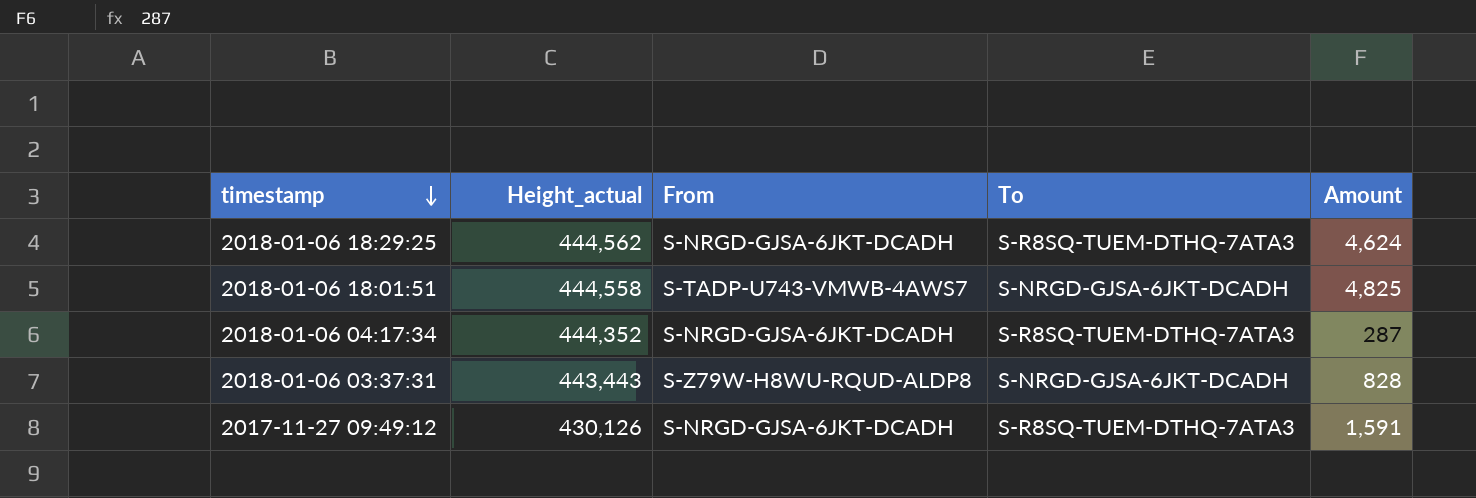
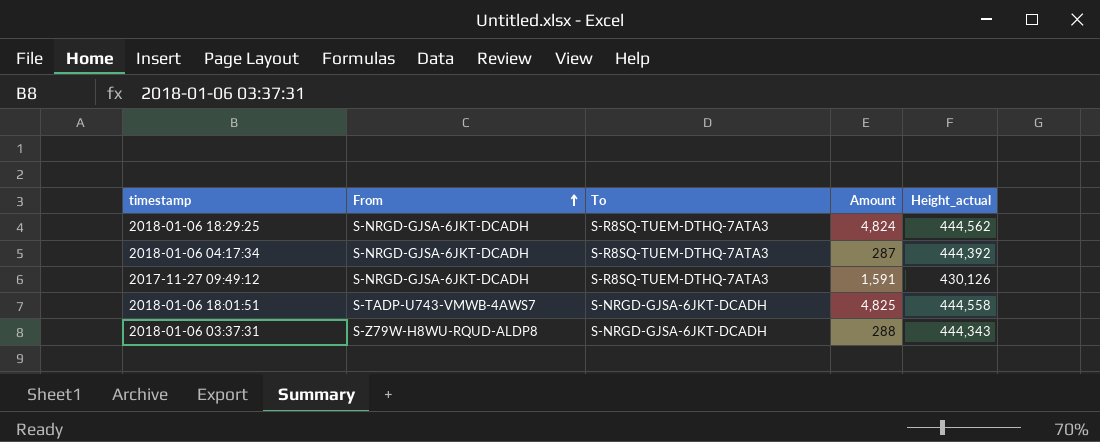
row order: timestamp descending -> From ascending
column Height_actual | position: 2 -> 5
2018-01-06 18:29:25 | Amount: 4,624 -> 4,824
2018-01-06 04:17:34 | Height_actual: 444,352 -> 444,392
2018-01-06 03:37:31 | Amount: 828 -> 288
2018-01-06 03:37:31 | Height_actual: 443,443 -> 444,343

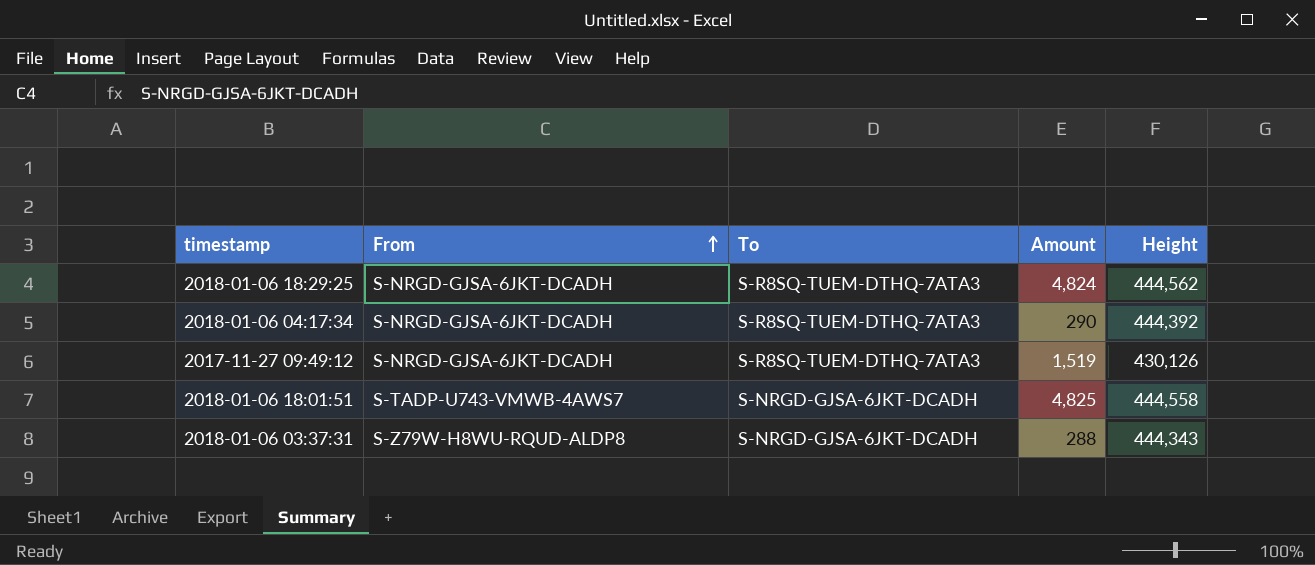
column name: Height_actual -> Height
2018-01-06 04:17:34 | Amount: 287 -> 290
2017-11-27 09:49:12 | Amount: 1,591 -> 1,519

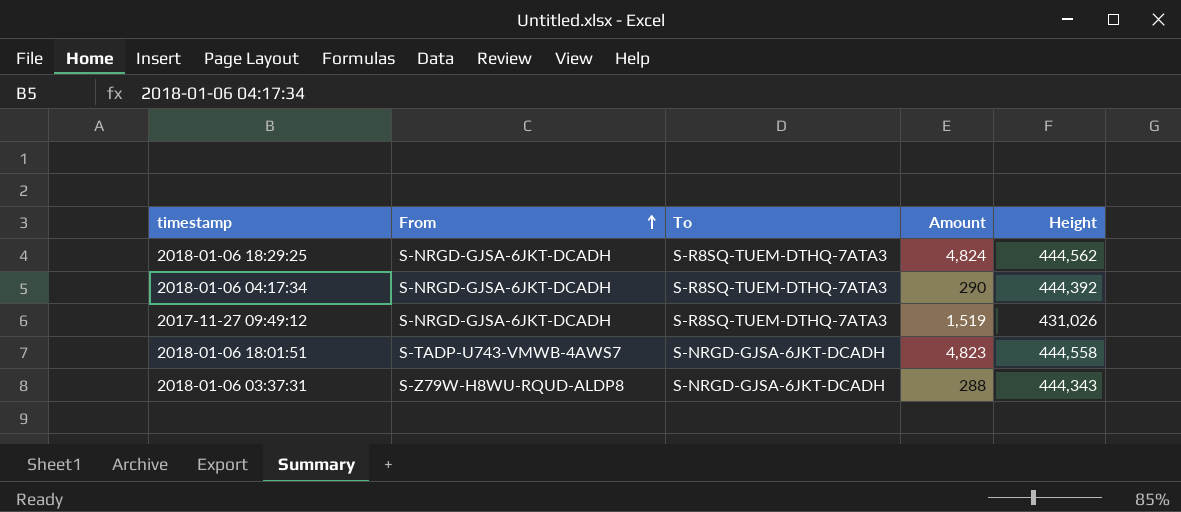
2017-11-27 09:49:12 | Height: 430,126 -> 431,026
2018-01-06 18:01:51 | Amount: 4,825 -> 4,823

